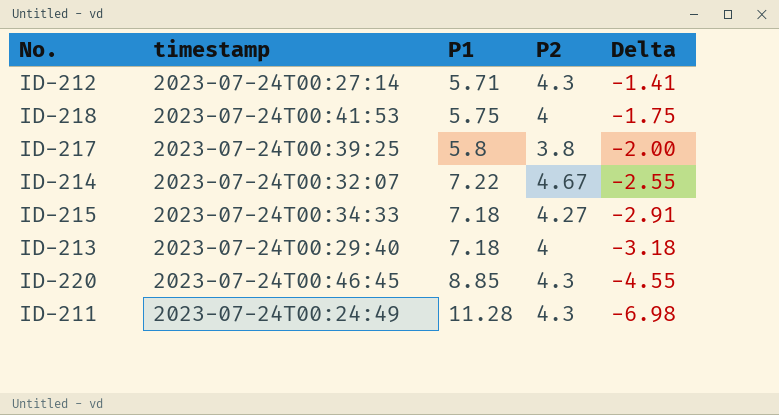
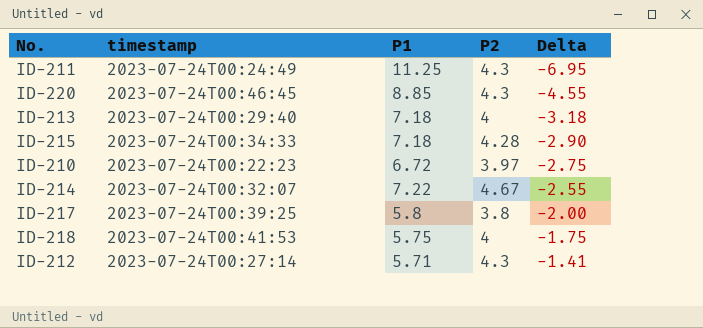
row order: Delta descending -> Delta ascending
ID-211 | P1: 11.28 -> 11.25
ID-211 | Delta: -6.98 -> -6.95
ID-215 | P2: 4.27 -> 4.28
ID-215 | Delta: -2.91 -> -2.90
row ID-210: none -> 2023-07-24T00:22:23 | 6.72 | 3.97 | -2.75

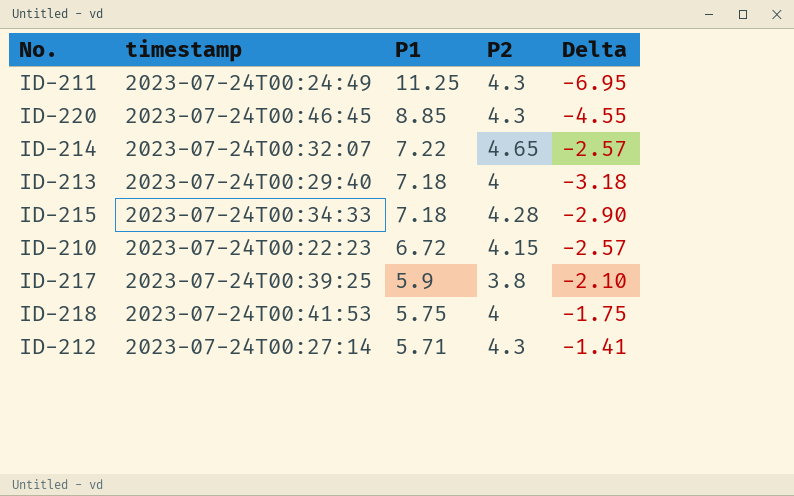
row order: Delta ascending -> P1 descending
ID-214 | P2: 4.67 -> 4.65
ID-214 | Delta: -2.55 -> -2.57
ID-210 | P2: 3.97 -> 4.15
ID-210 | Delta: -2.75 -> -2.57
ID-217 | P1: 5.8 -> 5.9
ID-217 | Delta: -2.00 -> -2.10

